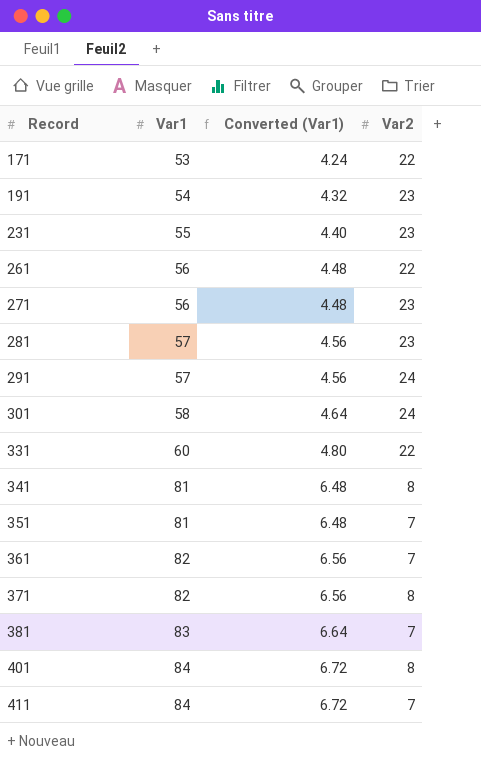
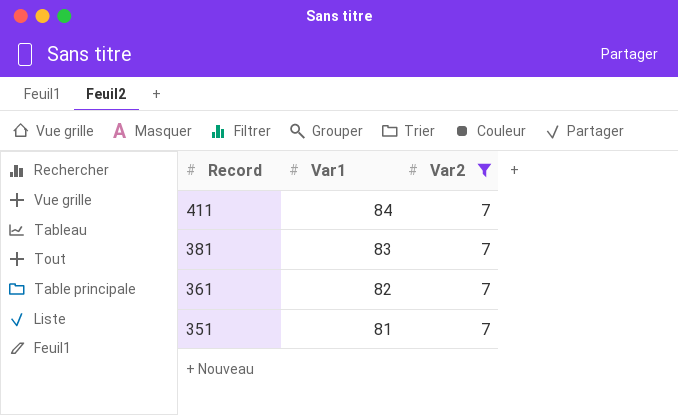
filter: none -> Var2 = 7
row order: Record ascending -> Record descending
column Converted (Var1) | formula: [Var1] * 0.08 -> none

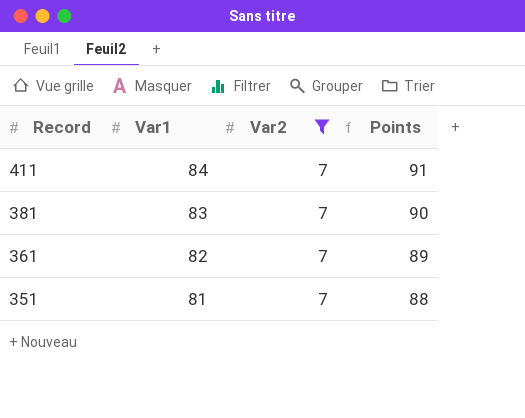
column Points | formula: none -> [Var1] + [Var2]

